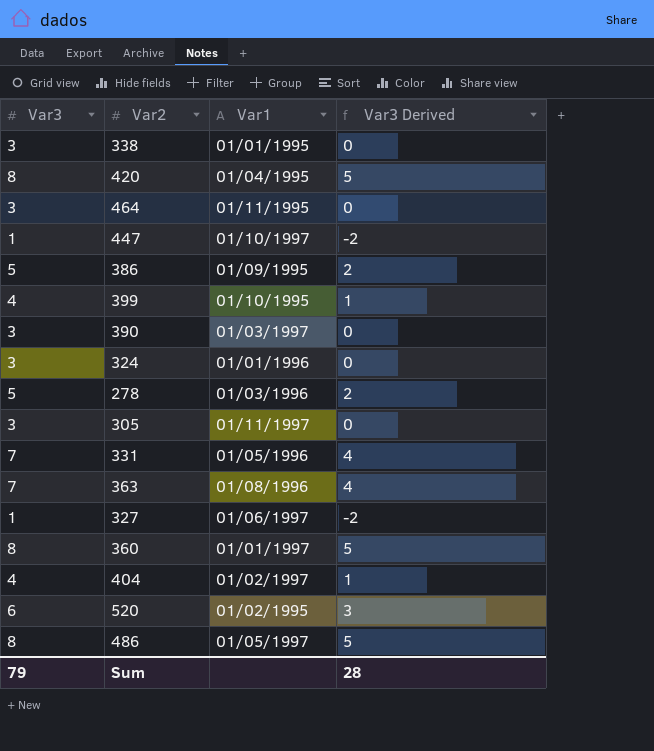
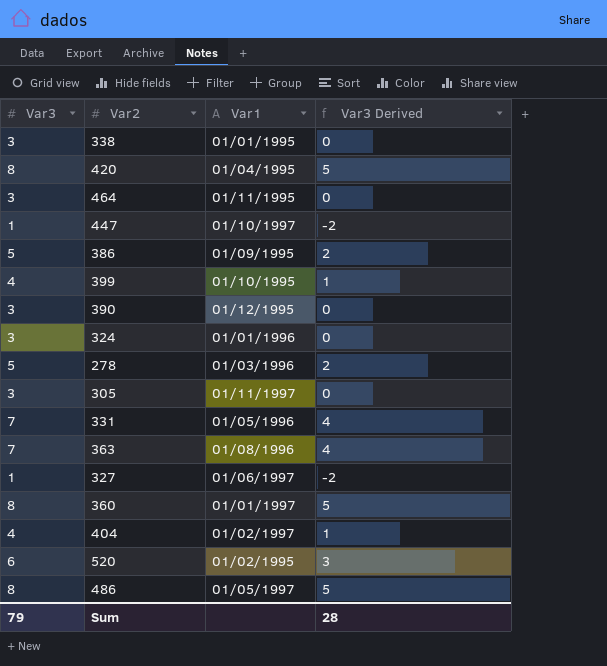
390 | Var1: 01/03/1997 -> 01/12/1995

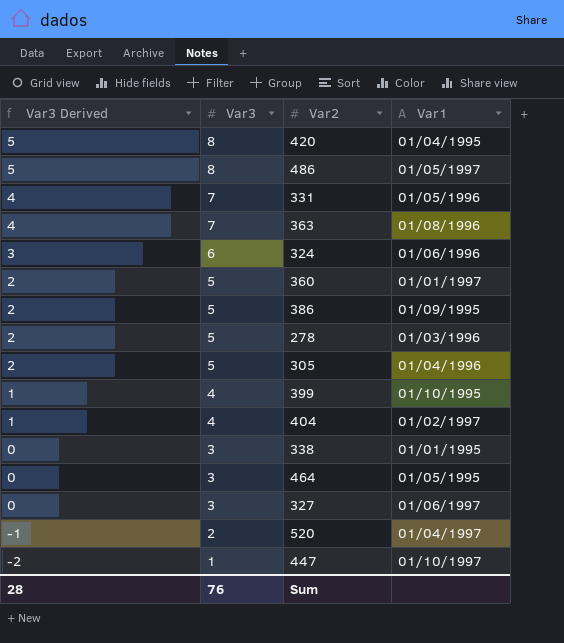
row order: none -> Var3 Derived descending
column Var3 Derived | position: 4 -> 1
row 390: 3 | 01/12/1995 | 0 -> none
324 | Var3 Derived: 0 -> 3
324 | Var3: 3 -> 6
324 | Var1: 01/01/1996 -> 01/06/1996
360 | Var3 Derived: 5 -> 2
360 | Var3: 8 -> 5
305 | Var3 Derived: 0 -> 2
305 | Var3: 3 -> 5
305 | Var1: 01/11/1997 -> 01/04/1996
464 | Var1: 01/11/1995 -> 01/05/1995
327 | Var3 Derived: -2 -> 0
327 | Var3: 1 -> 3
520 | Var3 Derived: 3 -> -1
520 | Var3: 6 -> 2
520 | Var1: 01/02/1995 -> 01/04/1997
Sum | Var3: 79 -> 76

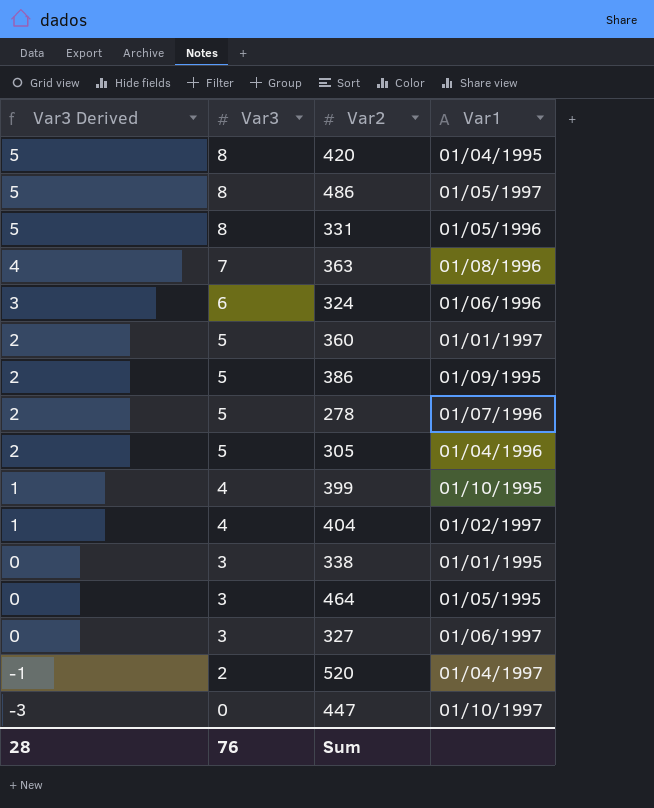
331 | Var3 Derived: 4 -> 5
331 | Var3: 7 -> 8
278 | Var1: 01/03/1996 -> 01/07/1996
447 | Var3 Derived: -2 -> -3
447 | Var3: 1 -> 0

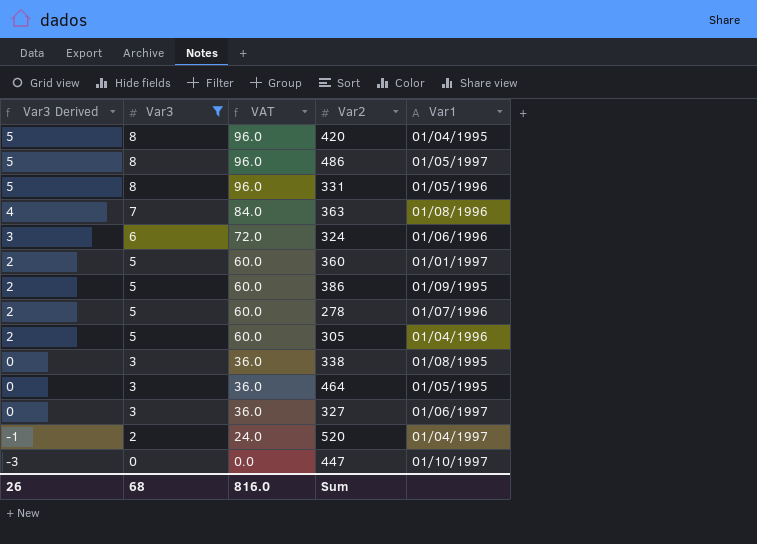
filter: none -> Var3 != 4
column VAT | formula: none -> [Var3] * 12
338 | Var1: 01/01/1995 -> 01/08/1995
Sum | Var3 Derived: 28 -> 26
Sum | Var3: 76 -> 68

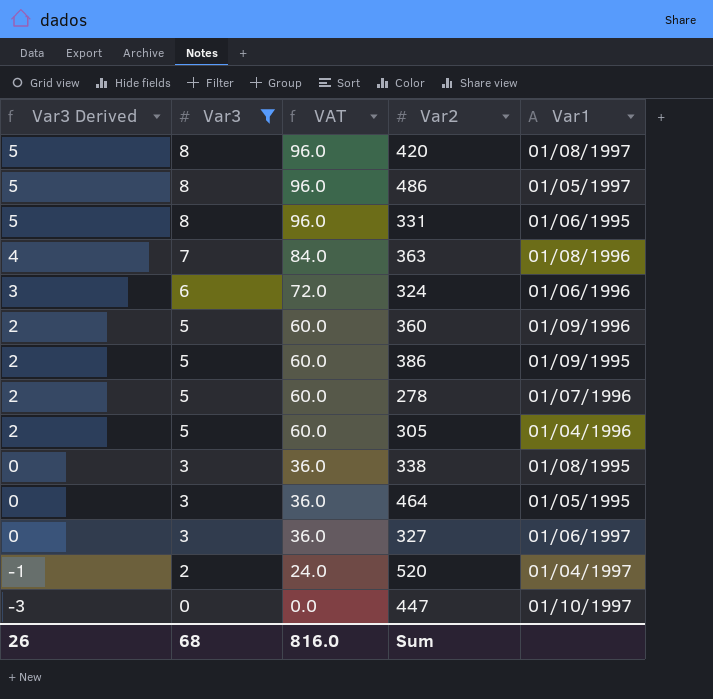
420 | Var1: 01/04/1995 -> 01/08/1997
331 | Var1: 01/05/1996 -> 01/06/1995
360 | Var1: 01/01/1997 -> 01/09/1996

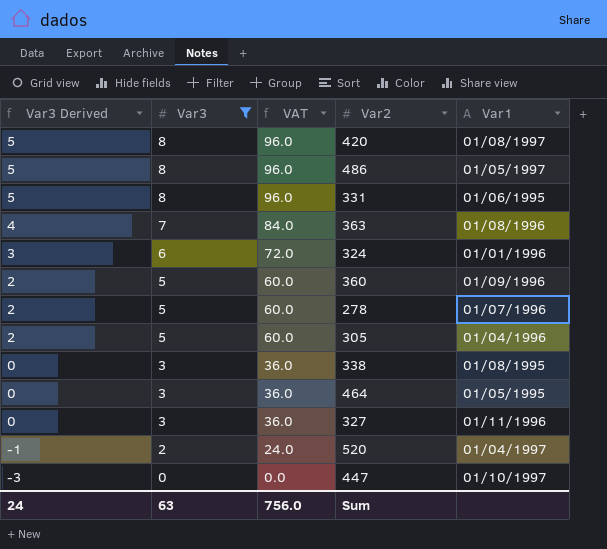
row 386: 2 | 5 | 60.0 | 01/09/1995 -> none
324 | Var1: 01/06/1996 -> 01/01/1996
327 | Var1: 01/06/1997 -> 01/11/1996
Sum | Var3 Derived: 26 -> 24
Sum | Var3: 68 -> 63
Sum | VAT: 816.0 -> 756.0

